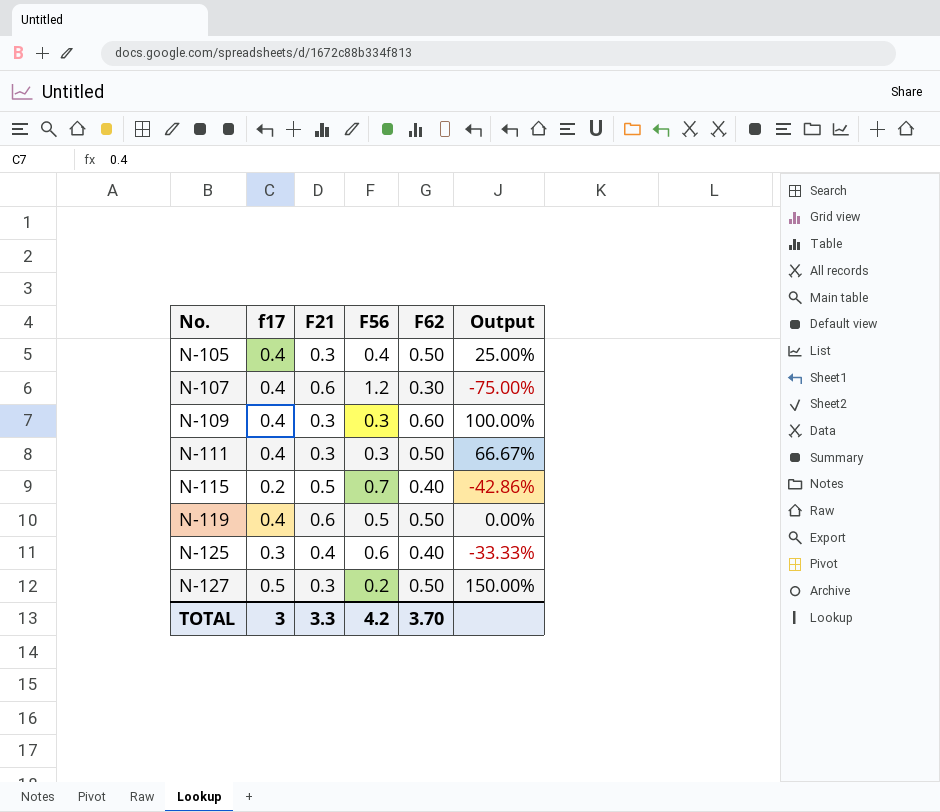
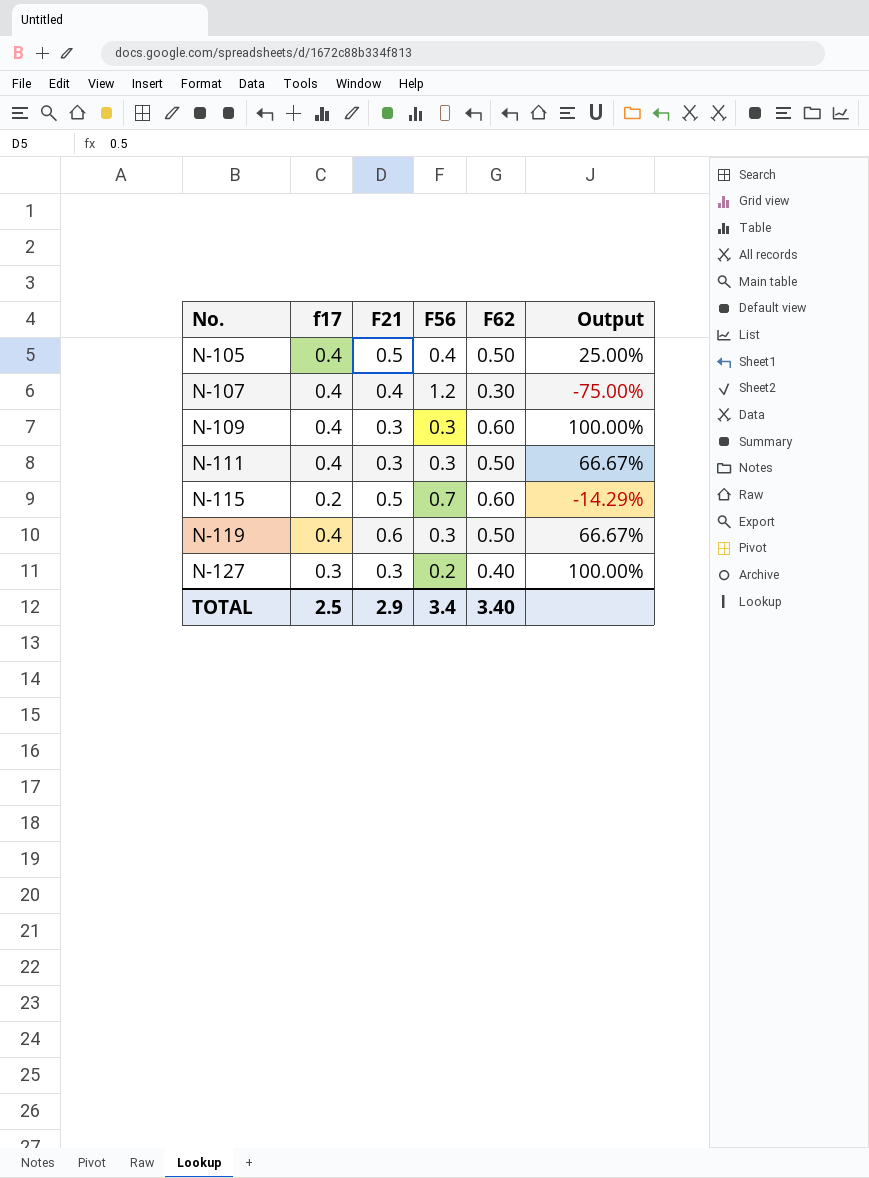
row N-125: 0.3 | 0.4 | 0.6 | 0.40 | -33.33% -> none
N-105 | F21: 0.3 -> 0.5
N-107 | F21: 0.6 -> 0.4
N-115 | F62: 0.40 -> 0.60
N-115 | Output: -42.86% -> -14.29%
N-119 | F56: 0.5 -> 0.3
N-119 | Output: 0.00% -> 66.67%
N-127 | f17: 0.5 -> 0.3
N-127 | F62: 0.50 -> 0.40
N-127 | Output: 150.00% -> 100.00%
TOTAL | f17: 3 -> 2.5
TOTAL | F21: 3.3 -> 2.9
TOTAL | F56: 4.2 -> 3.4
TOTAL | F62: 3.70 -> 3.40

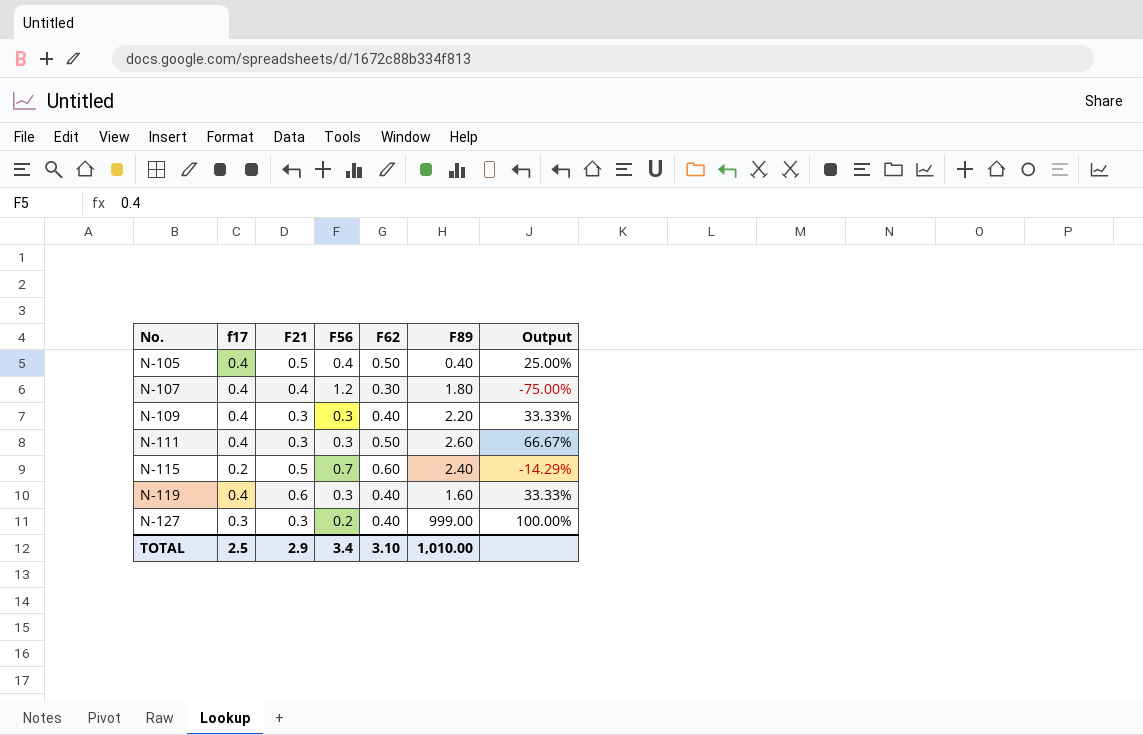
column F89 | position: none -> 6
N-109 | F62: 0.60 -> 0.40
N-109 | Output: 100.00% -> 33.33%
N-119 | F62: 0.50 -> 0.40
N-119 | Output: 66.67% -> 33.33%
TOTAL | F62: 3.40 -> 3.10

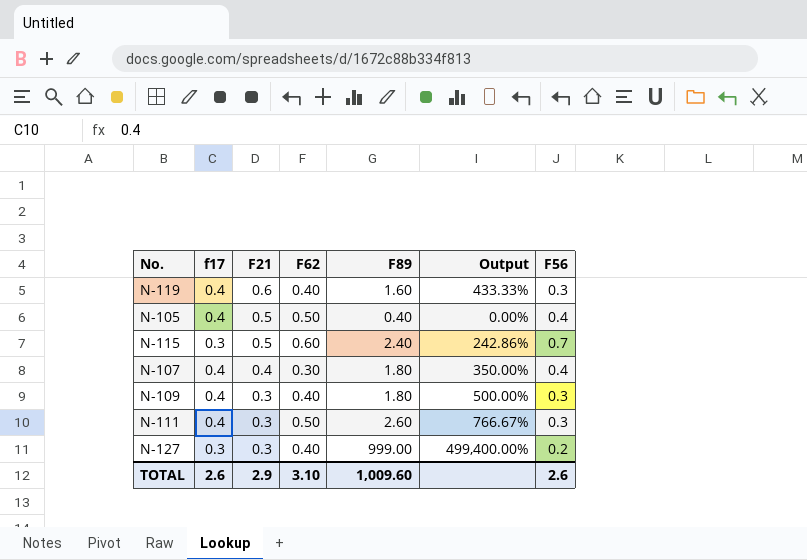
row order: No. ascending -> F21 descending
column Output | formula: ([F62] - [F56]) / [F56] -> ([F89] - [F56]) / [F56]
column F56 | position: 4 -> 7
N-115 | f17: 0.2 -> 0.3
N-107 | F56: 1.2 -> 0.4
N-109 | F89: 2.20 -> 1.80
TOTAL | f17: 2.5 -> 2.6
TOTAL | F89: 1,010.00 -> 1,009.60
TOTAL | F56: 3.4 -> 2.6

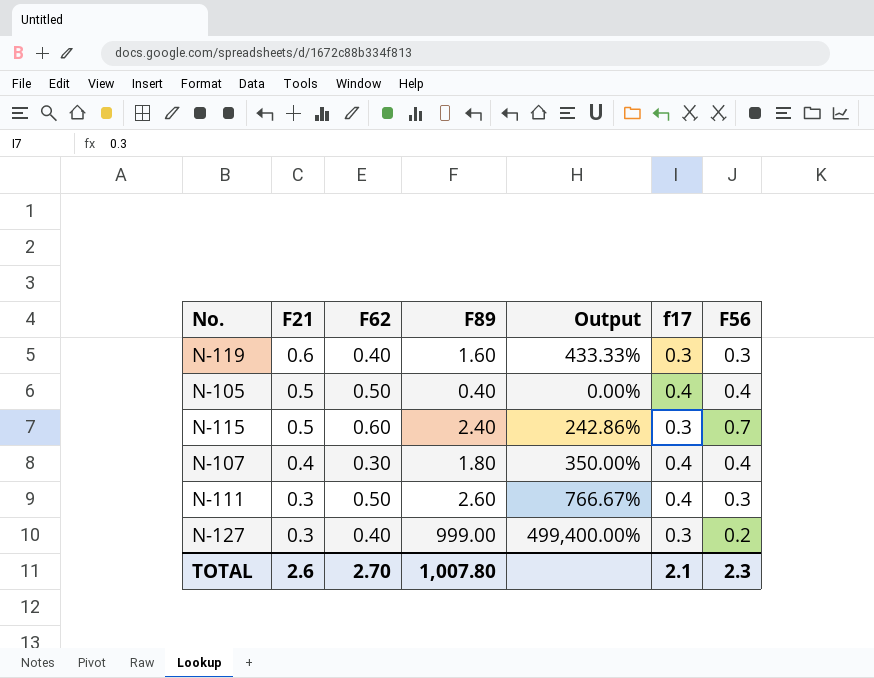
column f17 | position: 2 -> 6
row N-109: 0.4 | 0.3 | 0.40 | 1.80 | 500.00% | 0.3 -> none
N-119 | f17: 0.4 -> 0.3
TOTAL | F21: 2.9 -> 2.6
TOTAL | F62: 3.10 -> 2.70
TOTAL | F89: 1,009.60 -> 1,007.80
TOTAL | f17: 2.6 -> 2.1
TOTAL | F56: 2.6 -> 2.3

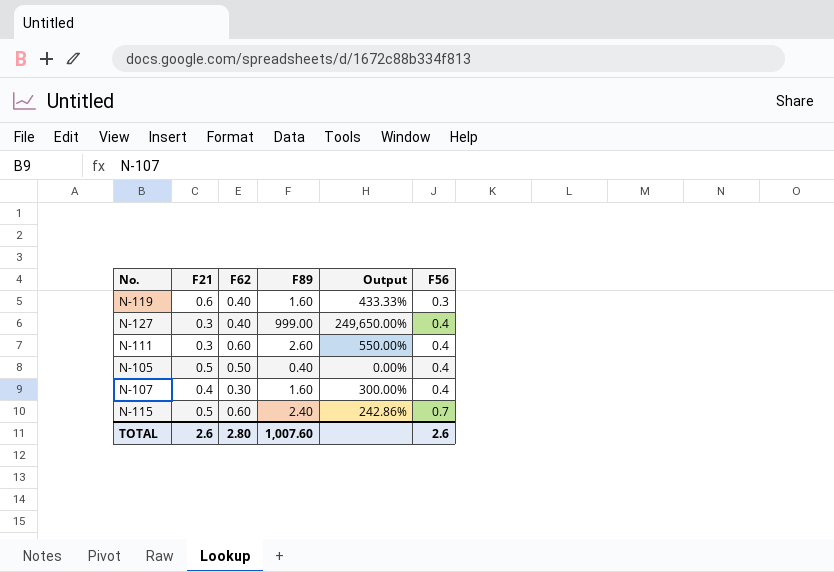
row order: F21 descending -> F56 ascending
column f17 | position: 6 -> none
N-127 | Output: 499,400.00% -> 249,650.00%
N-127 | F56: 0.2 -> 0.4
N-111 | F62: 0.50 -> 0.60
N-111 | Output: 766.67% -> 550.00%
N-111 | F56: 0.3 -> 0.4
N-107 | F89: 1.80 -> 1.60
N-107 | Output: 350.00% -> 300.00%
TOTAL | F62: 2.70 -> 2.80
TOTAL | F89: 1,007.80 -> 1,007.60
TOTAL | F56: 2.3 -> 2.6

